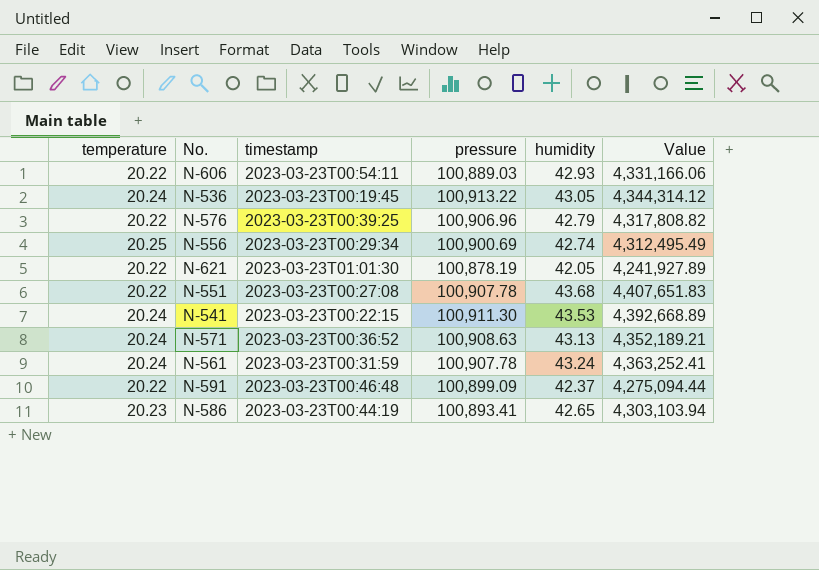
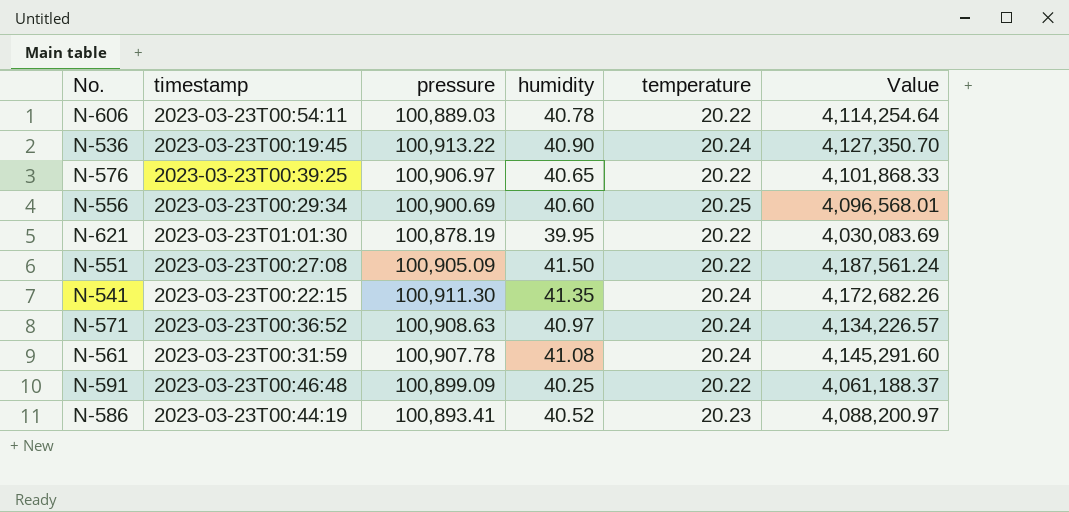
column temperature | position: 1 -> 5
N-606 | humidity: 42.93 -> 40.78
N-606 | Value: 4,331,166.06 -> 4,114,254.64
N-536 | humidity: 43.05 -> 40.90
N-536 | Value: 4,344,314.12 -> 4,127,350.70
N-576 | pressure: 100,906.96 -> 100,906.97
N-576 | humidity: 42.79 -> 40.65
N-576 | Value: 4,317,808.82 -> 4,101,868.33
N-556 | humidity: 42.74 -> 40.60
N-556 | Value: 4,312,495.49 -> 4,096,568.01
N-621 | humidity: 42.05 -> 39.95
N-621 | Value: 4,241,927.89 -> 4,030,083.69
N-551 | pressure: 100,907.78 -> 100,905.09
N-551 | humidity: 43.68 -> 41.50
N-551 | Value: 4,407,651.83 -> 4,187,561.24
N-541 | humidity: 43.53 -> 41.35
N-541 | Value: 4,392,668.89 -> 4,172,682.26
N-571 | humidity: 43.13 -> 40.97
N-571 | Value: 4,352,189.21 -> 4,134,226.57
N-561 | humidity: 43.24 -> 41.08
N-561 | Value: 4,363,252.41 -> 4,145,291.60
N-591 | humidity: 42.37 -> 40.25
N-591 | Value: 4,275,094.44 -> 4,061,188.37
N-586 | humidity: 42.65 -> 40.52
N-586 | Value: 4,303,103.94 -> 4,088,200.97

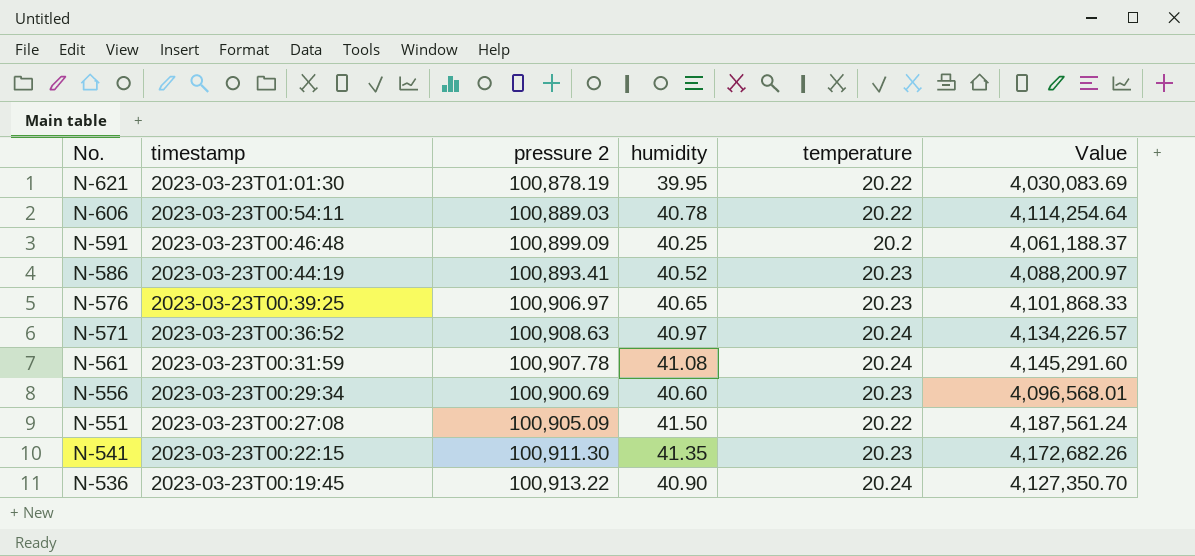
row order: none -> No. descending
column name: pressure -> pressure 2
N-591 | temperature: 20.22 -> 20.2
N-576 | temperature: 20.22 -> 20.23
N-556 | temperature: 20.25 -> 20.23
N-541 | temperature: 20.24 -> 20.23

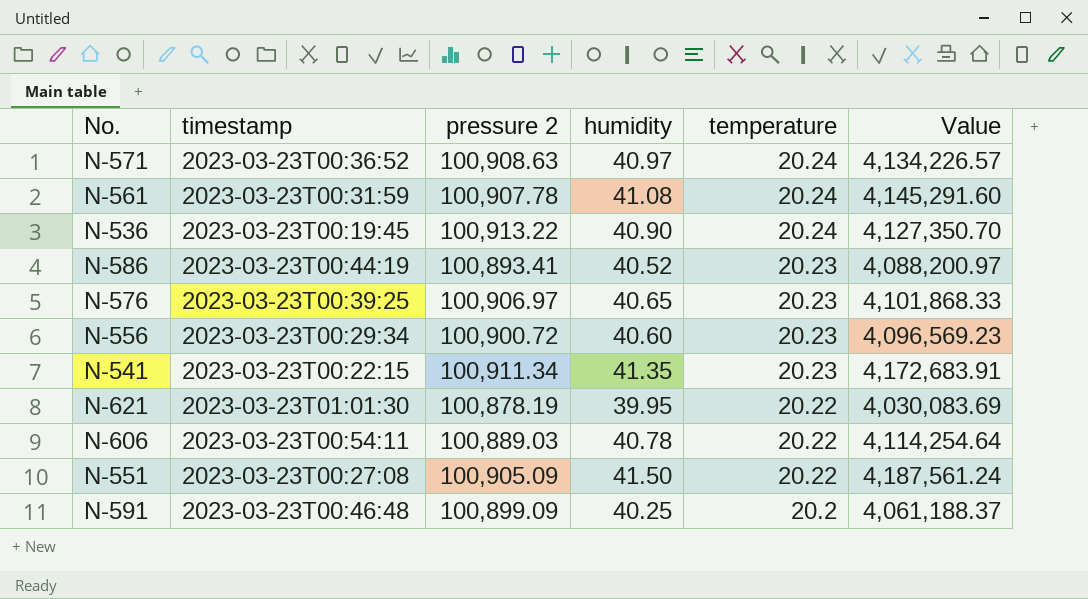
row order: No. descending -> temperature descending
N-556 | pressure 2: 100,900.69 -> 100,900.72
N-556 | Value: 4,096,568.01 -> 4,096,569.23
N-541 | pressure 2: 100,911.30 -> 100,911.34
N-541 | Value: 4,172,682.26 -> 4,172,683.91

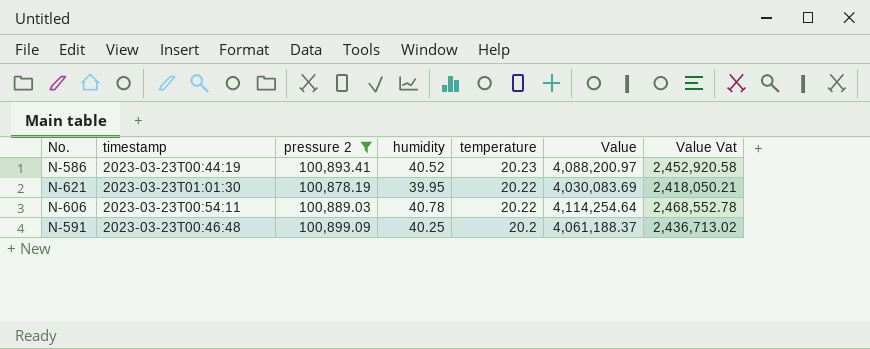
filter: none -> pressure 2 <= 100,899.09
column Value Vat | formula: none -> [Value] * 0.6

